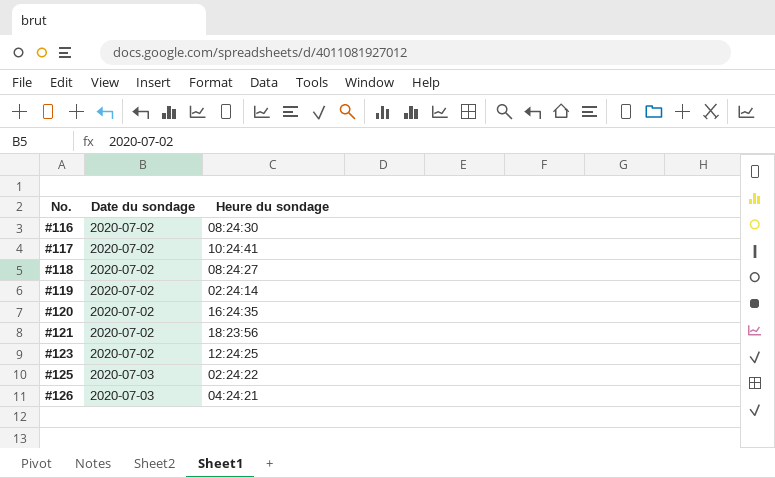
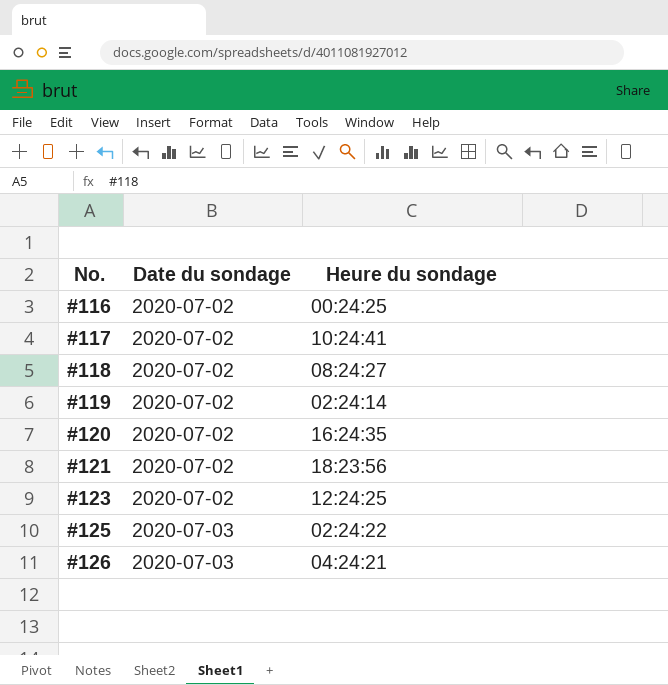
#116 | Heure du sondage: 08:24:30 -> 00:24:25

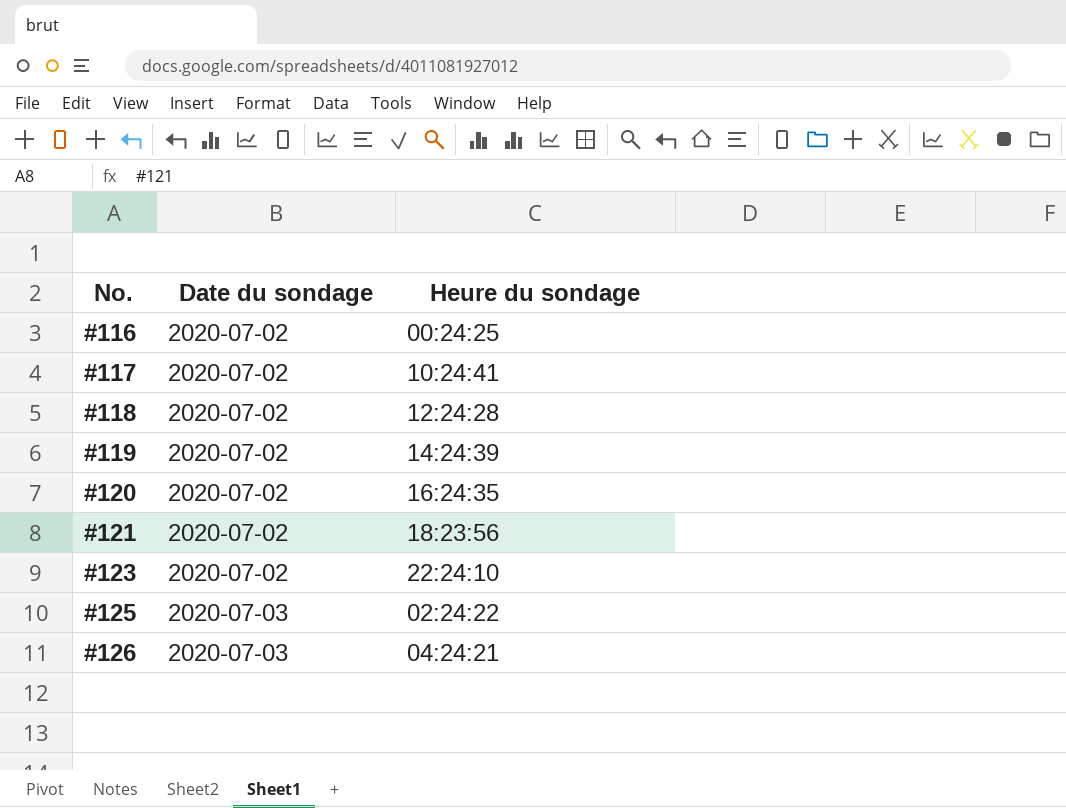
#118 | Heure du sondage: 08:24:27 -> 12:24:28
#119 | Heure du sondage: 02:24:14 -> 14:24:39
#123 | Heure du sondage: 12:24:25 -> 22:24:10

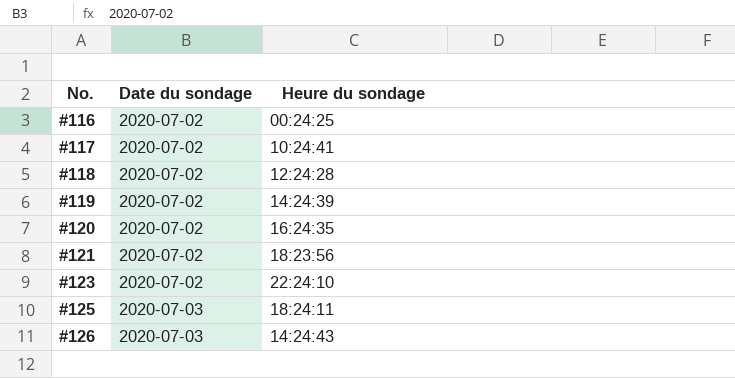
#125 | Heure du sondage: 02:24:22 -> 18:24:11
#126 | Heure du sondage: 04:24:21 -> 14:24:43

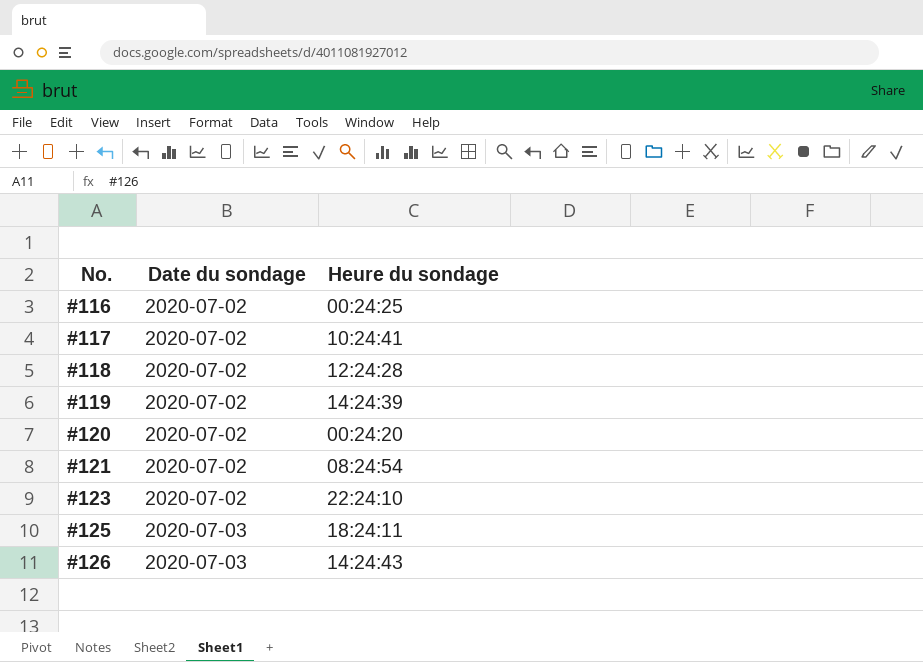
#120 | Heure du sondage: 16:24:35 -> 00:24:20
#121 | Heure du sondage: 18:23:56 -> 08:24:54

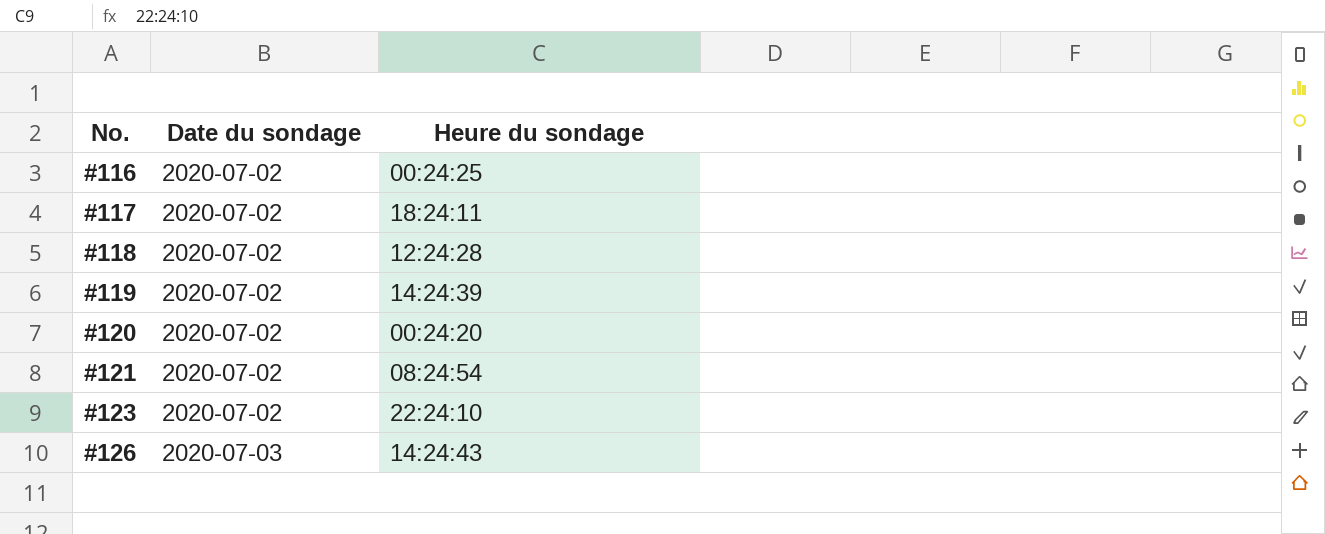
row #125: 2020-07-03 | 18:24:11 -> none
#117 | Heure du sondage: 10:24:41 -> 18:24:11

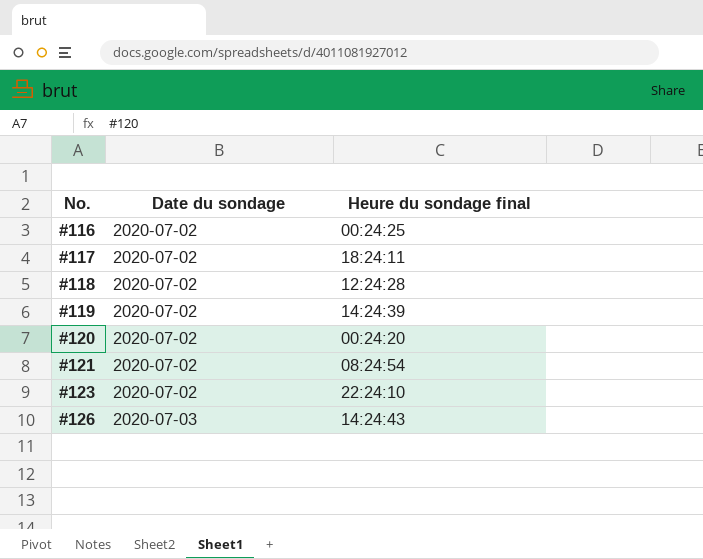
column name: Heure du sondage -> Heure du sondage final

